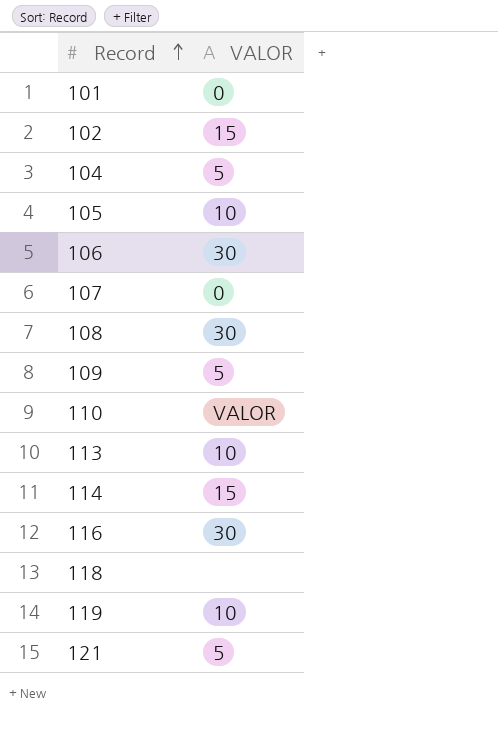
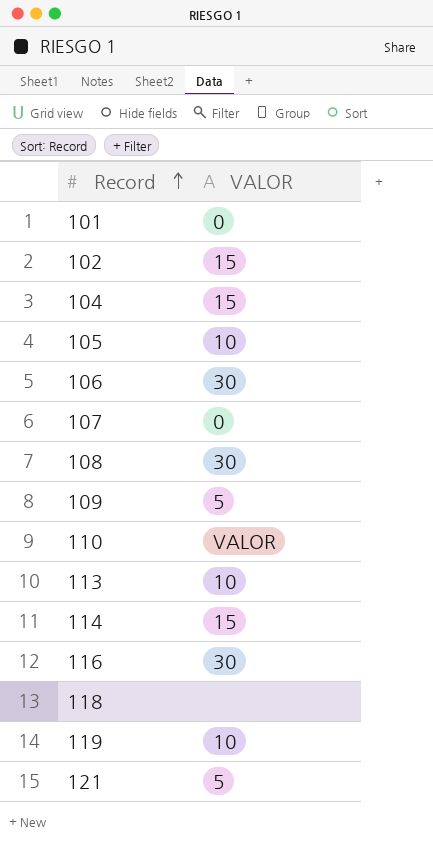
104 | VALOR: 5 -> 15

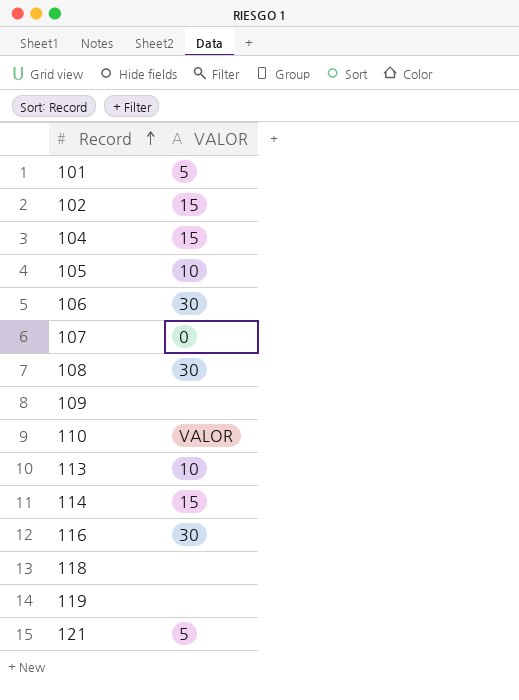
101 | VALOR: 0 -> 5
109 | VALOR: 5 -> none
119 | VALOR: 10 -> none

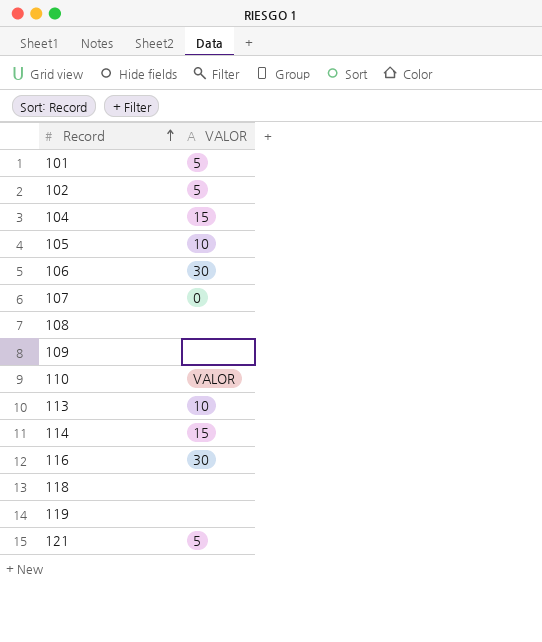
102 | VALOR: 15 -> 5
108 | VALOR: 30 -> none

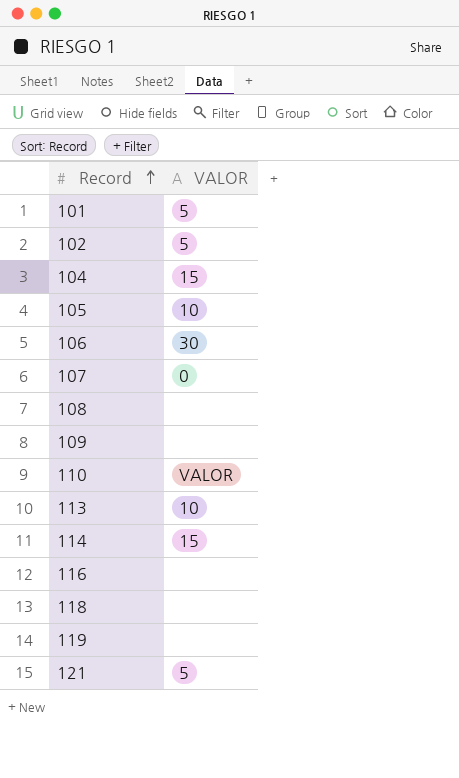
116 | VALOR: 30 -> none

